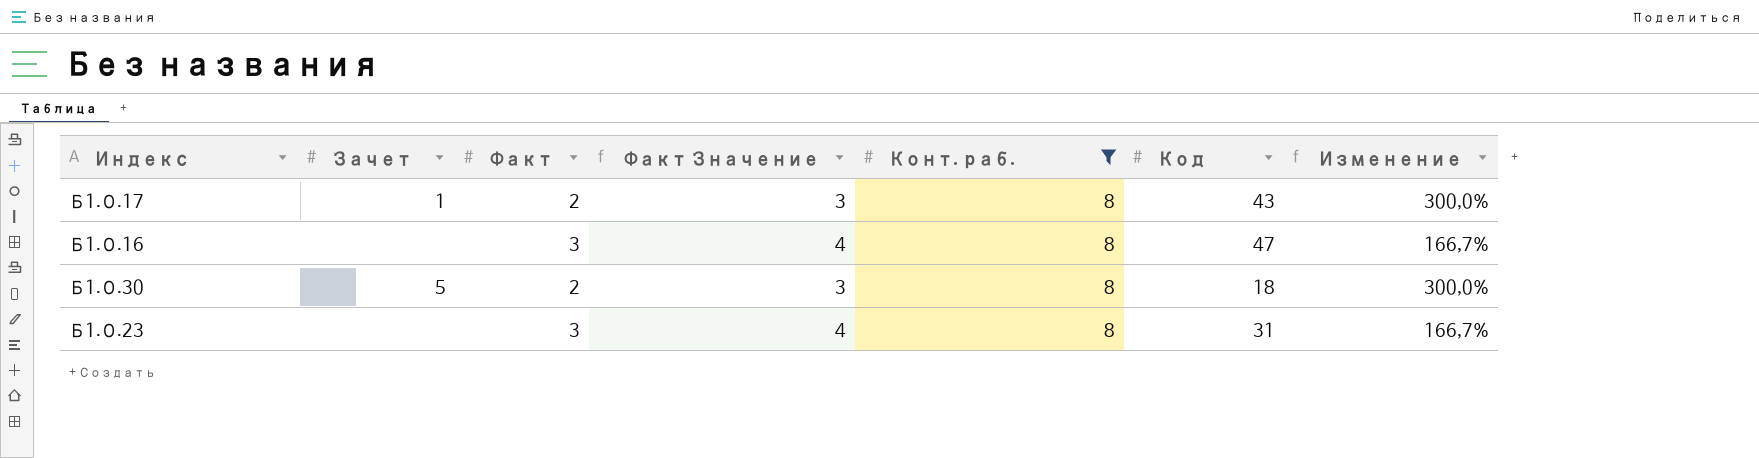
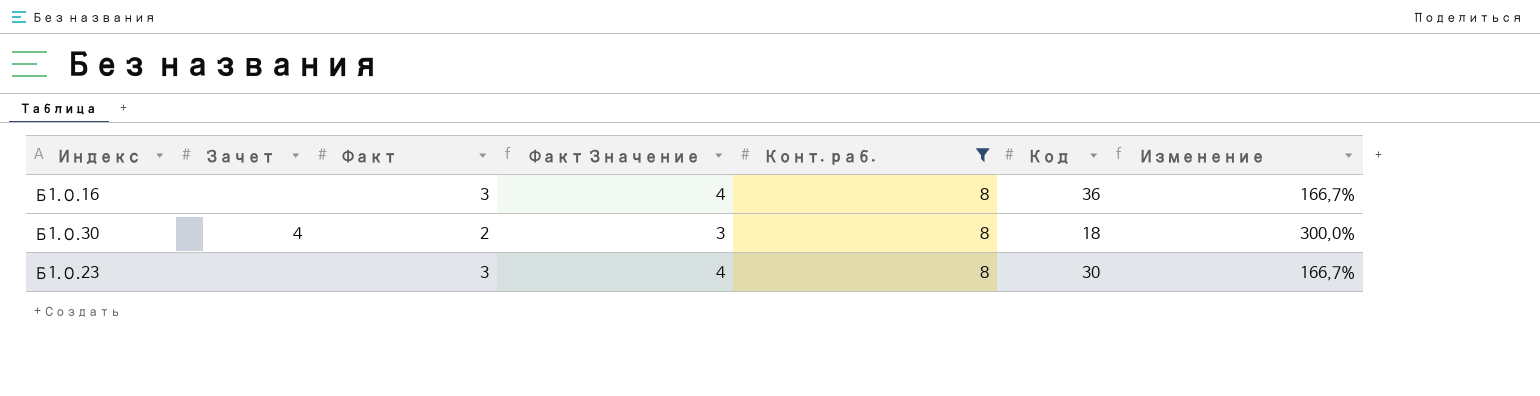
row Б1.О.17: 1 | 2 | 3 | 8 | 43 | 300,0% -> none
Б1.О.16 | Код: 47 -> 36
Б1.О.30 | Зачет: 5 -> 4
Б1.О.23 | Код: 31 -> 30

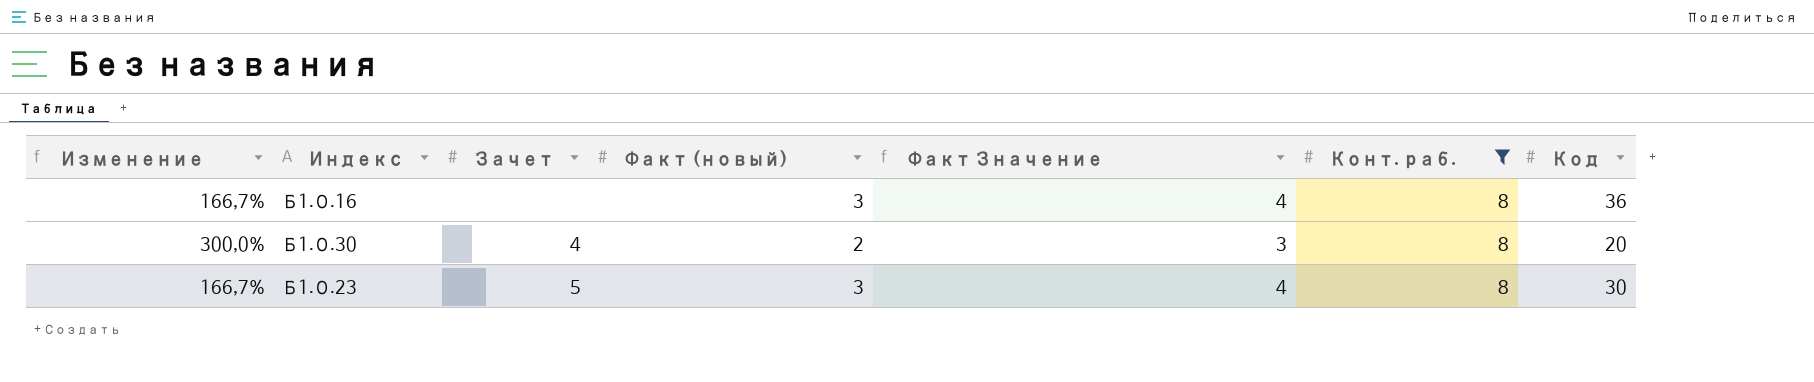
column Изменение | position: 7 -> 1
column name: Факт -> Факт (новый)
Б1.О.30 | Код: 18 -> 20
Б1.О.23 | Зачет: none -> 5

